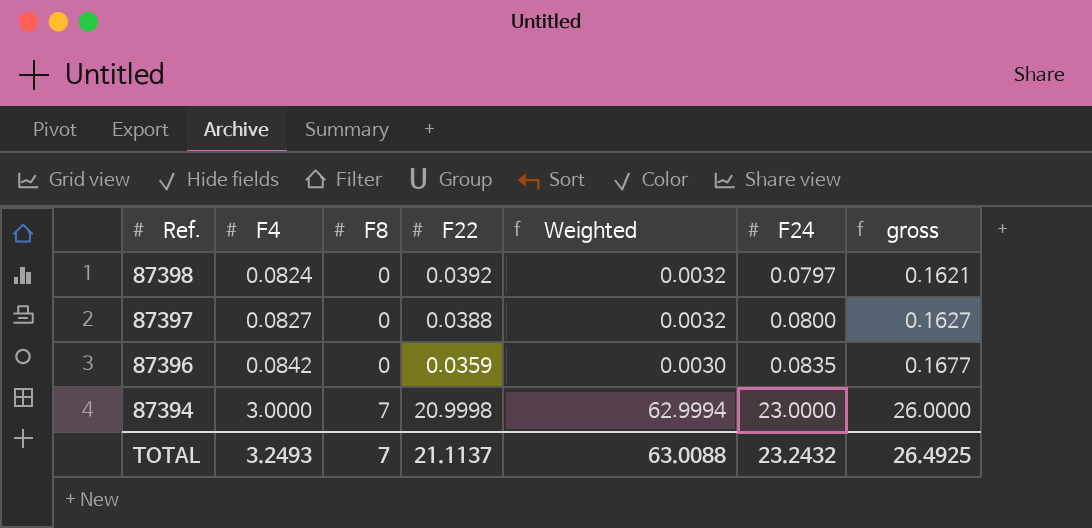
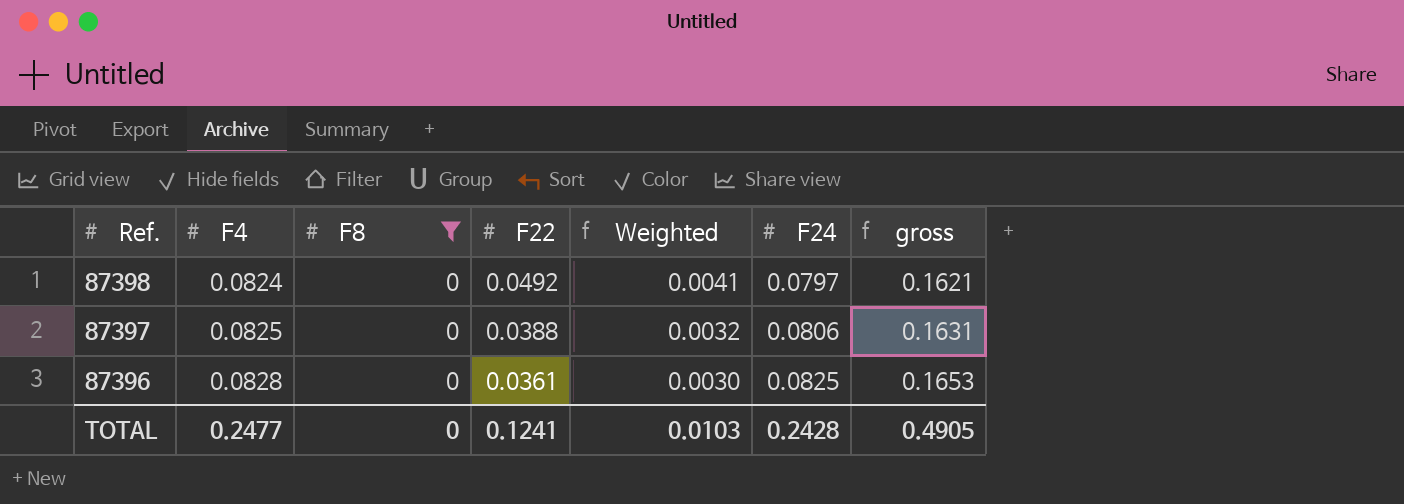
filter: none -> F8 = 0
87398 | F22: 0.0392 -> 0.0492
87398 | Weighted: 0.0032 -> 0.0041
87397 | F4: 0.0827 -> 0.0825
87397 | F24: 0.0800 -> 0.0806
87397 | gross: 0.1627 -> 0.1631
87396 | F4: 0.0842 -> 0.0828
87396 | F22: 0.0359 -> 0.0361
87396 | F24: 0.0835 -> 0.0825
87396 | gross: 0.1677 -> 0.1653
TOTAL | F4: 3.2493 -> 0.2477
TOTAL | F8: 7 -> 0
TOTAL | F22: 21.1137 -> 0.1241
TOTAL | Weighted: 63.0088 -> 0.0103
TOTAL | F24: 23.2432 -> 0.2428
TOTAL | gross: 26.4925 -> 0.4905

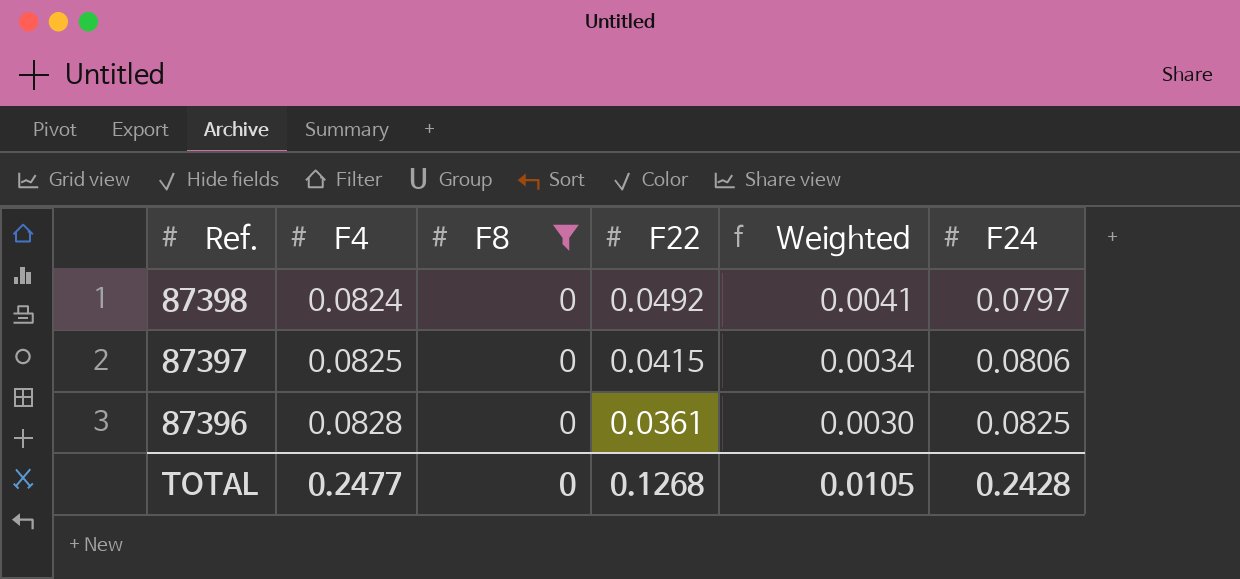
column gross | formula: [F4] + [F24] -> none
87397 | F22: 0.0388 -> 0.0415
87397 | Weighted: 0.0032 -> 0.0034
TOTAL | F22: 0.1241 -> 0.1268
TOTAL | Weighted: 0.0103 -> 0.0105

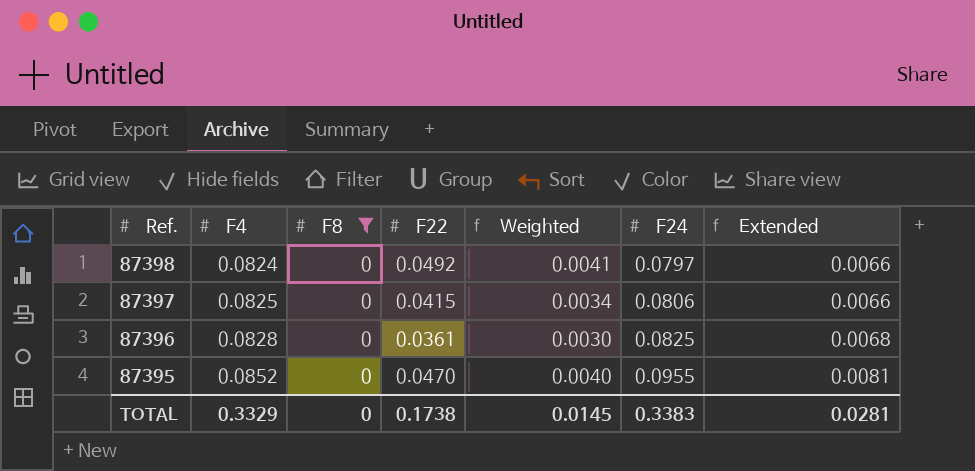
column Extended | formula: none -> [F4] * [F24]
row 87395: none -> 0.0852 | 0 | 0.0470 | 0.0040 | 0.0955 | 0.0081
TOTAL | F4: 0.2477 -> 0.3329
TOTAL | F22: 0.1268 -> 0.1738
TOTAL | Weighted: 0.0105 -> 0.0145
TOTAL | F24: 0.2428 -> 0.3383

